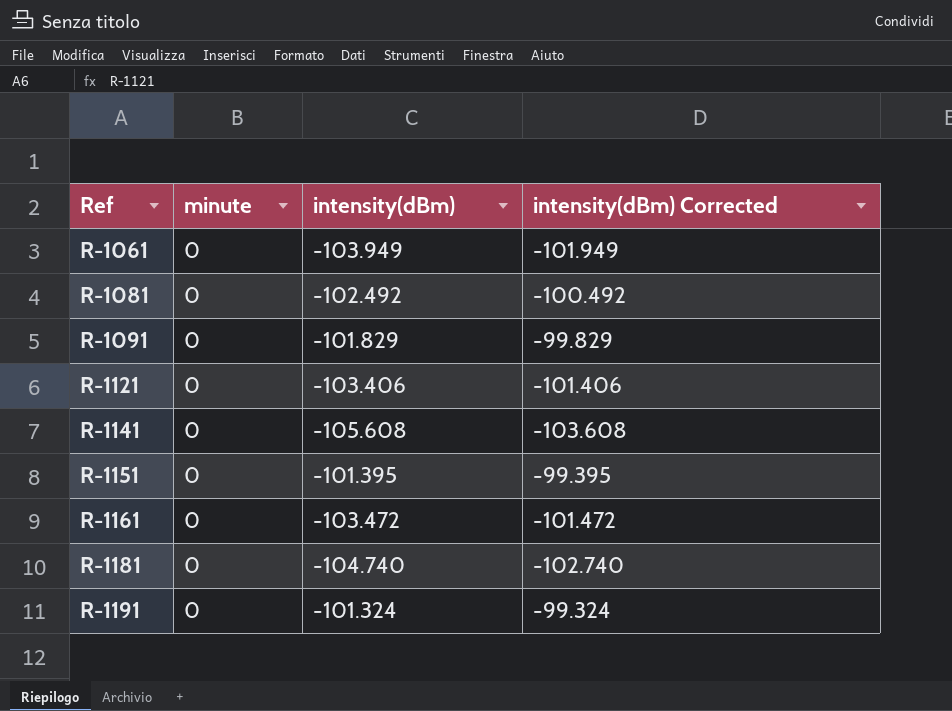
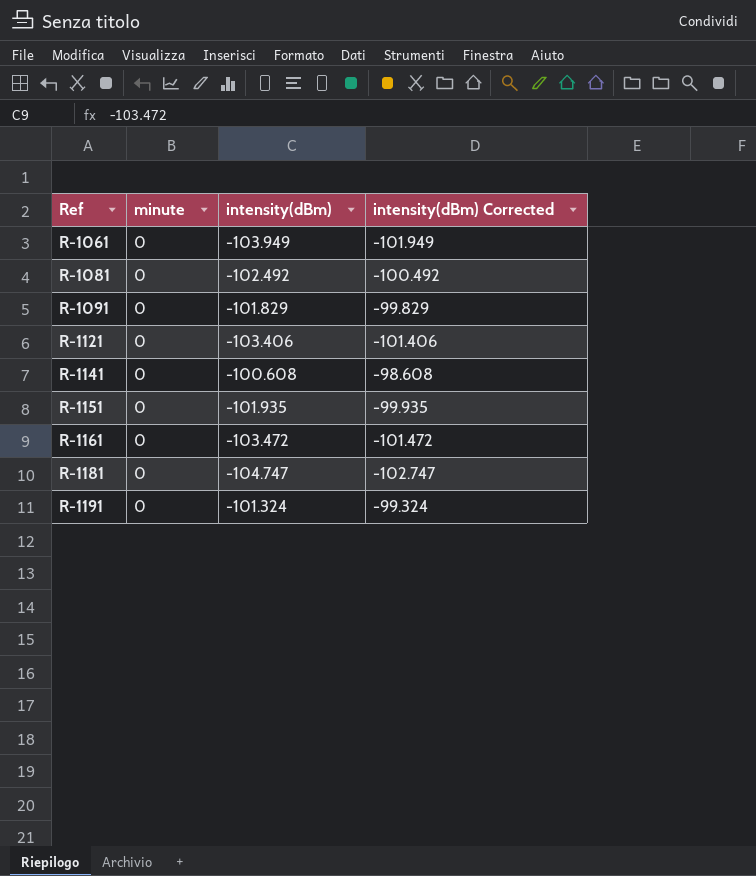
R-1141 | intensity(dBm): -105.608 -> -100.608
R-1141 | intensity(dBm) Corrected: -103.608 -> -98.608
R-1151 | intensity(dBm): -101.395 -> -101.935
R-1151 | intensity(dBm) Corrected: -99.395 -> -99.935
R-1181 | intensity(dBm): -104.740 -> -104.747
R-1181 | intensity(dBm) Corrected: -102.740 -> -102.747

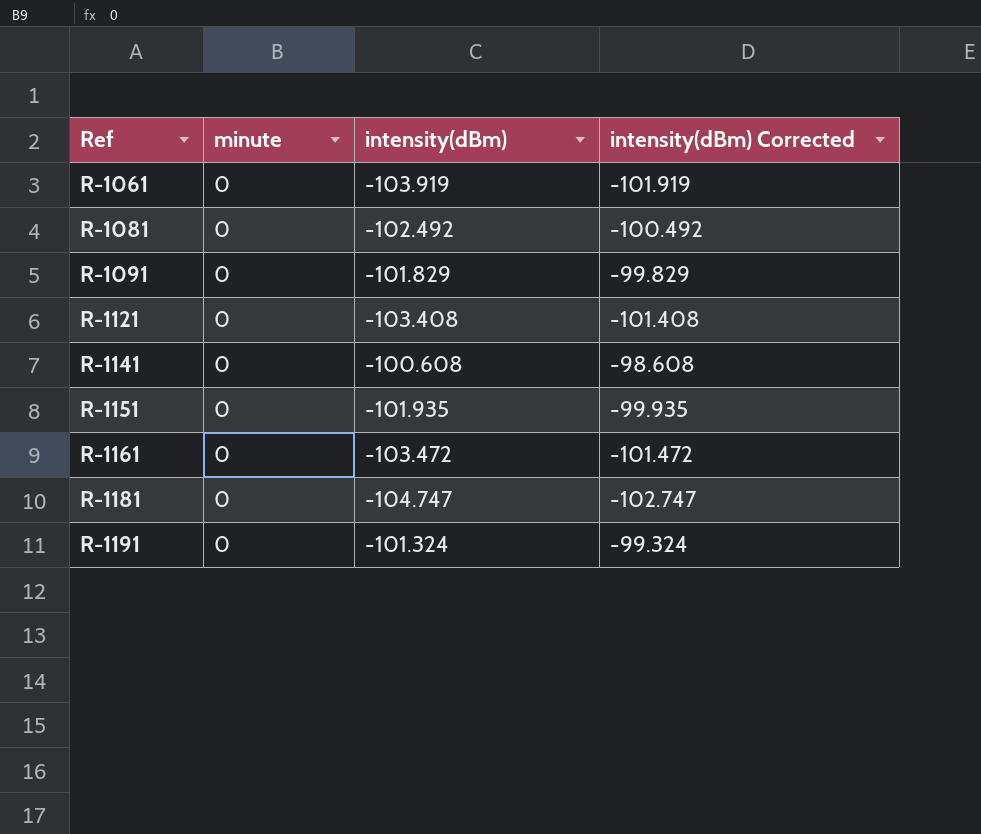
R-1061 | intensity(dBm): -103.949 -> -103.919
R-1061 | intensity(dBm) Corrected: -101.949 -> -101.919
R-1121 | intensity(dBm): -103.406 -> -103.408
R-1121 | intensity(dBm) Corrected: -101.406 -> -101.408

